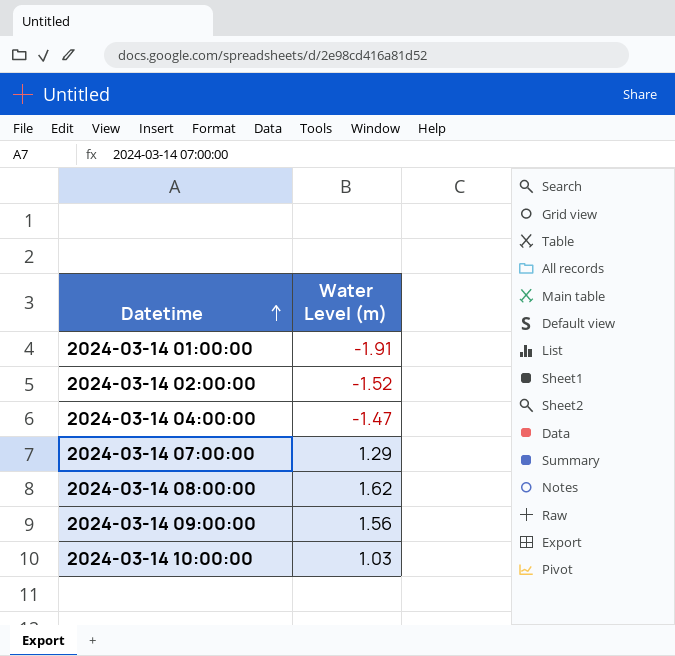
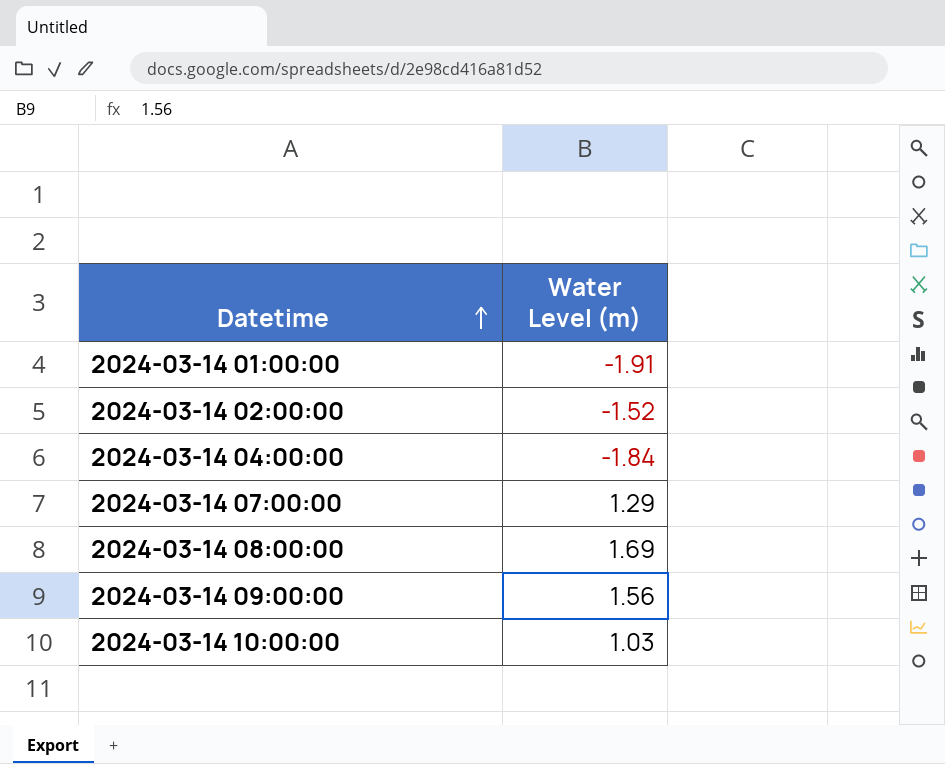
2024-03-14 04:00:00 | Water Level (m): -1.47 -> -1.84
2024-03-14 08:00:00 | Water Level (m): 1.62 -> 1.69

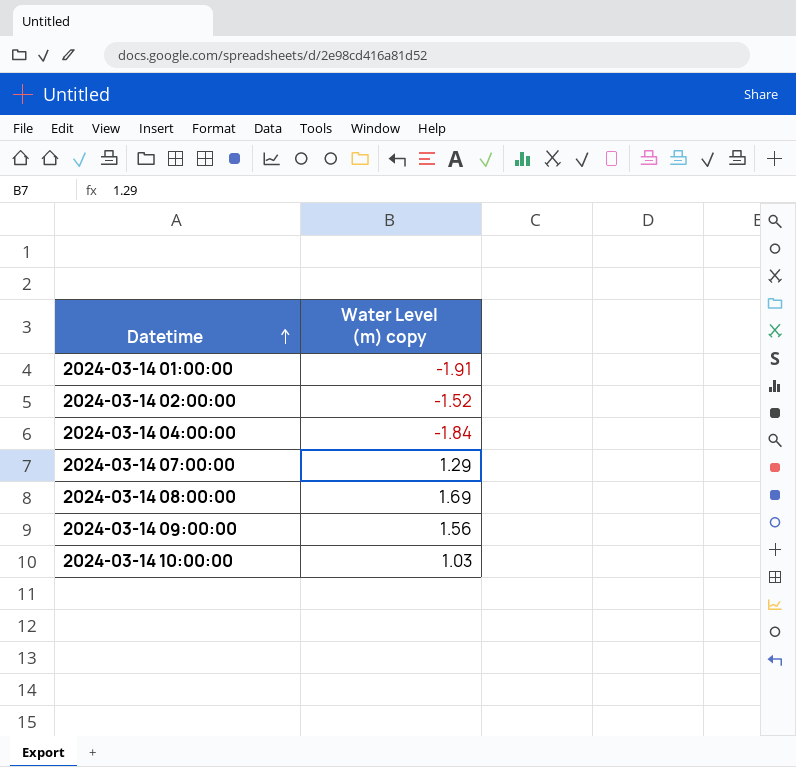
column name: Water Level (m) -> Water Level (m) copy

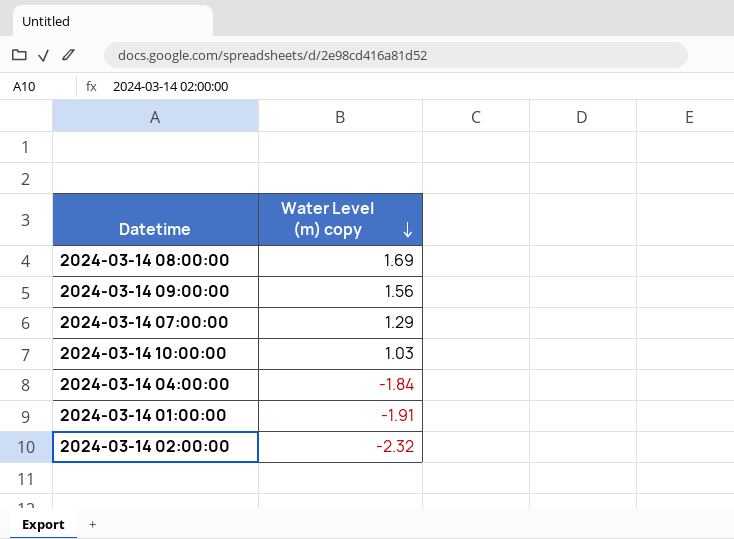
row order: Datetime ascending -> Water Level (m) copy descending
2024-03-14 02:00:00 | Water Level (m) copy: -1.52 -> -2.32

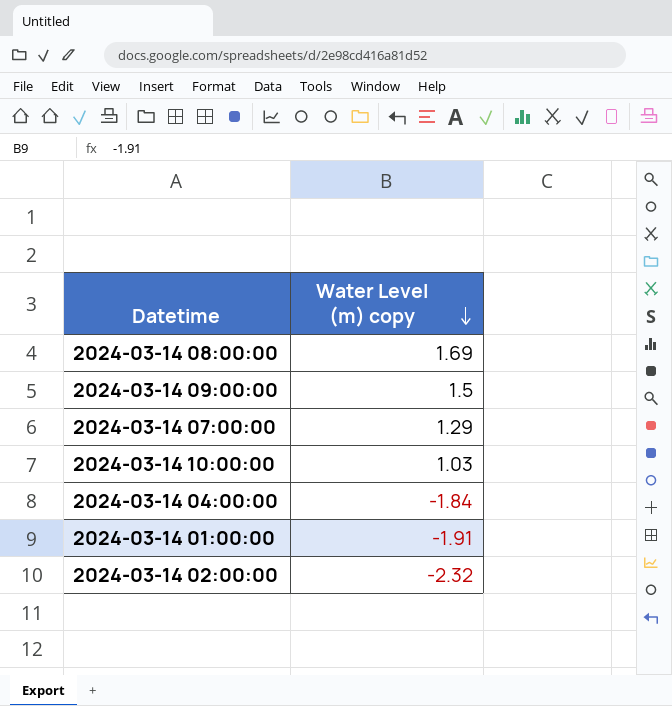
2024-03-14 09:00:00 | Water Level (m) copy: 1.56 -> 1.5

